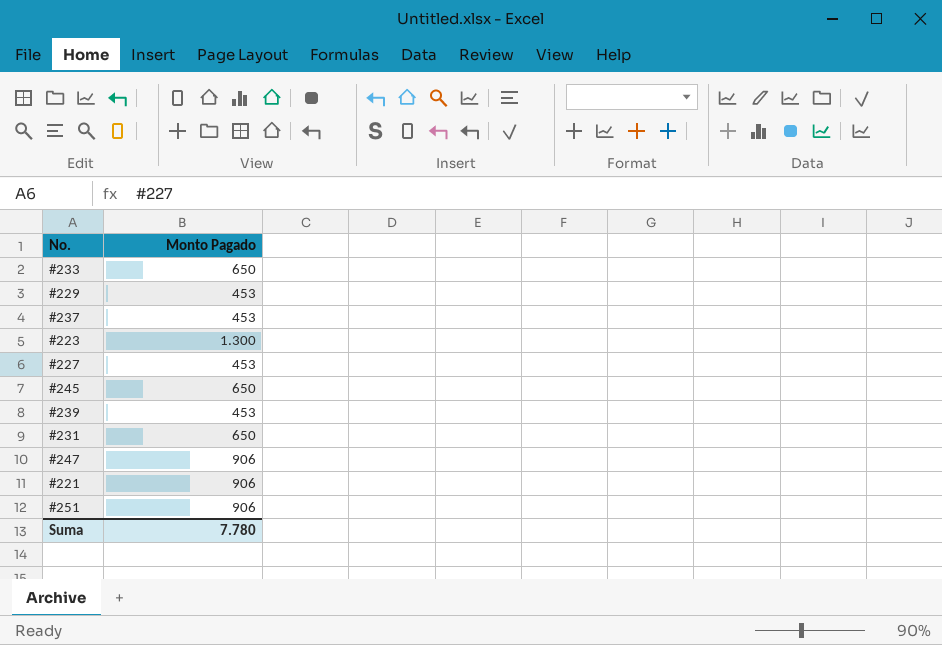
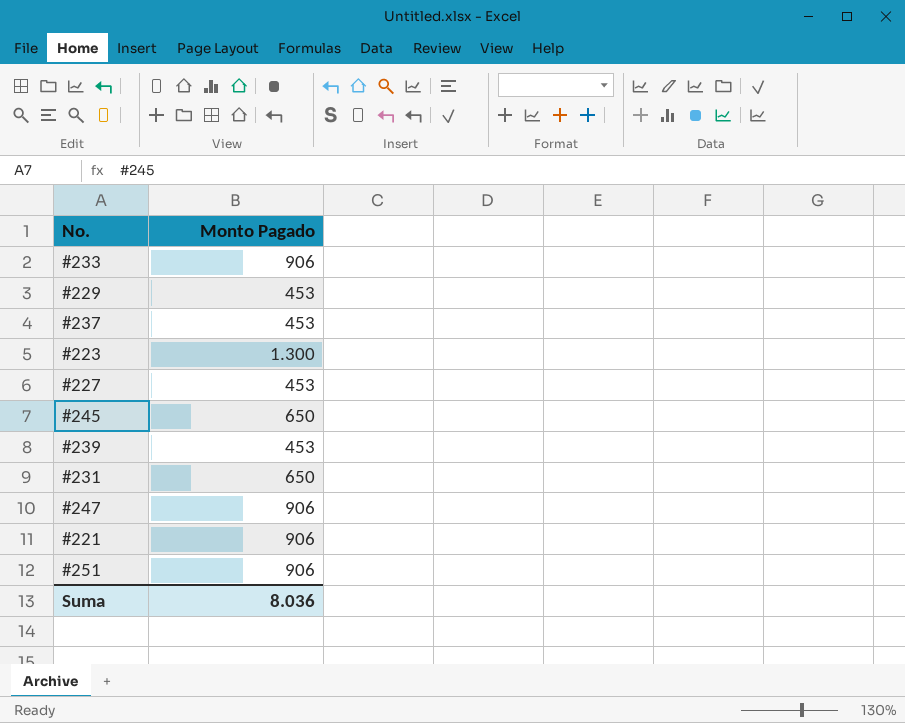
#233 | Monto Pagado: 650 -> 906
Suma | Monto Pagado: 7.780 -> 8.036

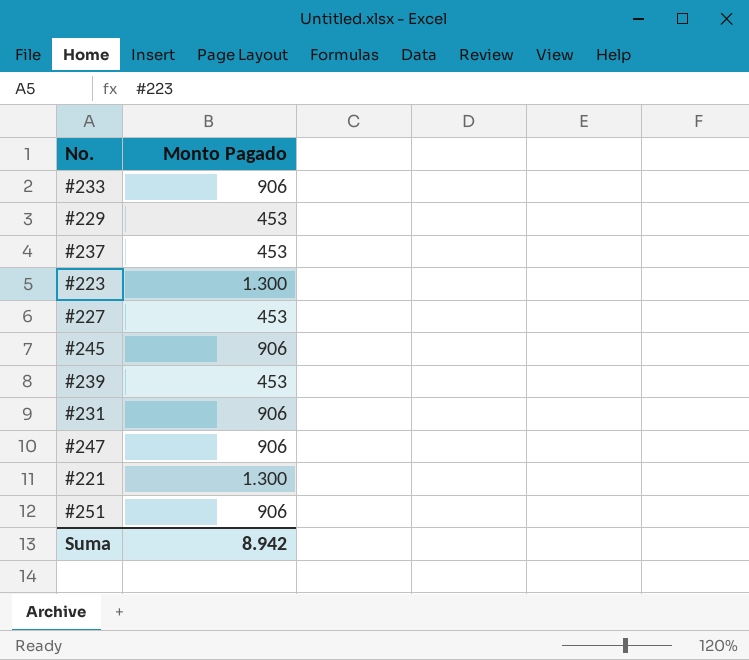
#245 | Monto Pagado: 650 -> 906
#231 | Monto Pagado: 650 -> 906
#221 | Monto Pagado: 906 -> 1.300
Suma | Monto Pagado: 8.036 -> 8.942

